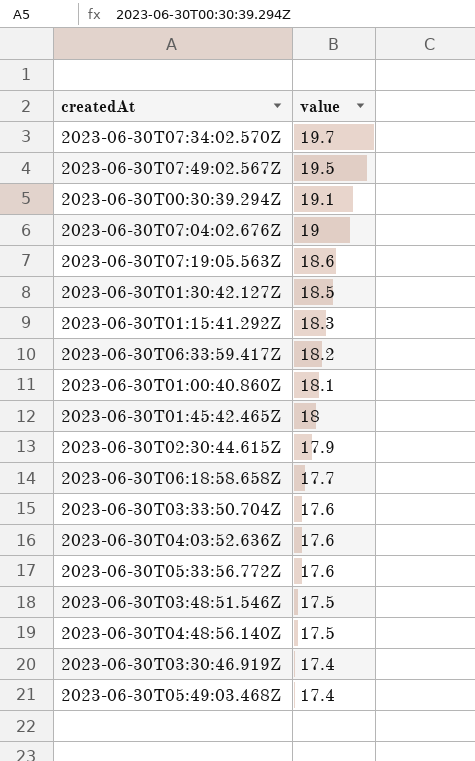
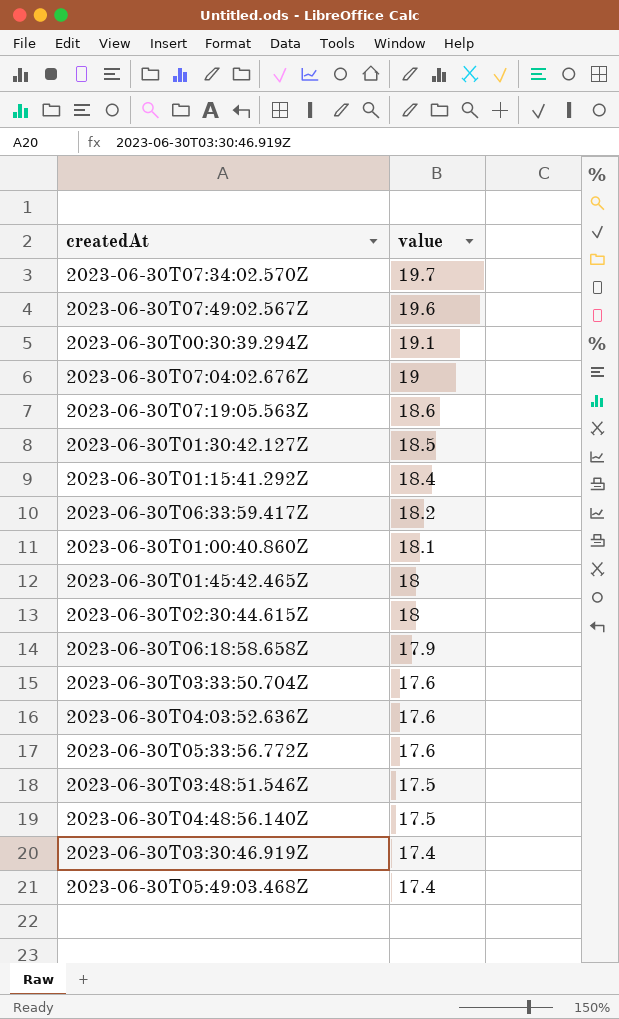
2023-06-30T07:49:02.567Z | value: 19.5 -> 19.6
2023-06-30T01:15:41.292Z | value: 18.3 -> 18.4
2023-06-30T02:30:44.615Z | value: 17.9 -> 18
2023-06-30T06:18:58.658Z | value: 17.7 -> 17.9

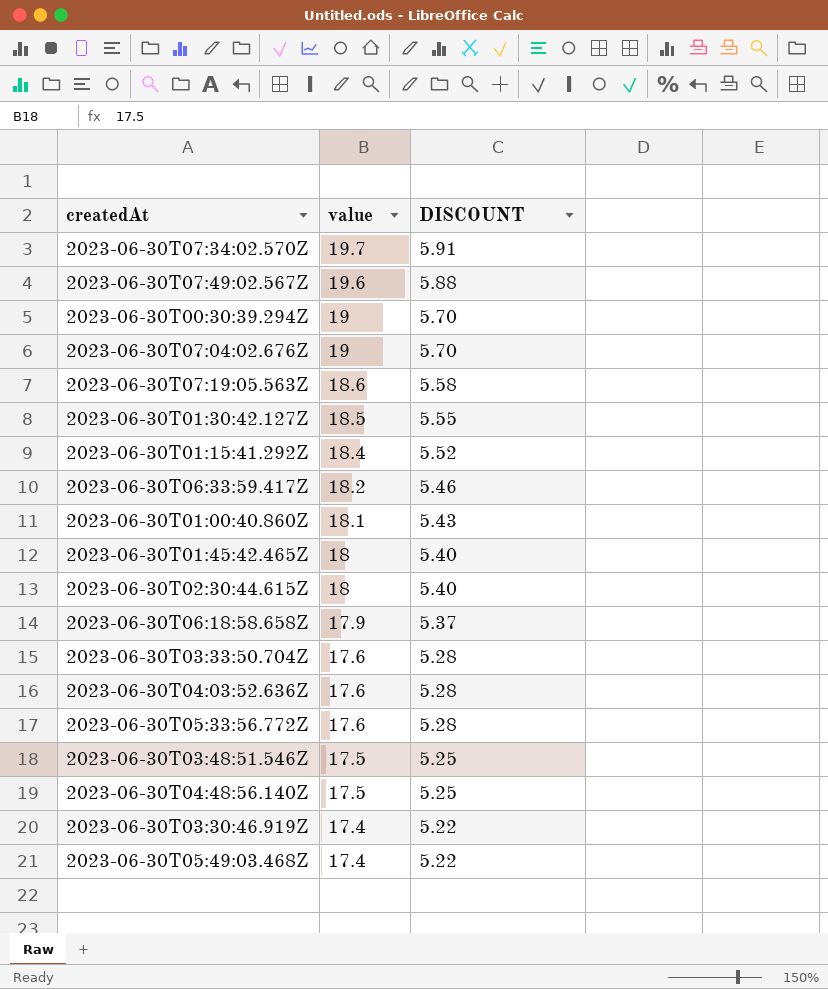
column DISCOUNT | formula: none -> [value] * 0.3
2023-06-30T00:30:39.294Z | value: 19.1 -> 19

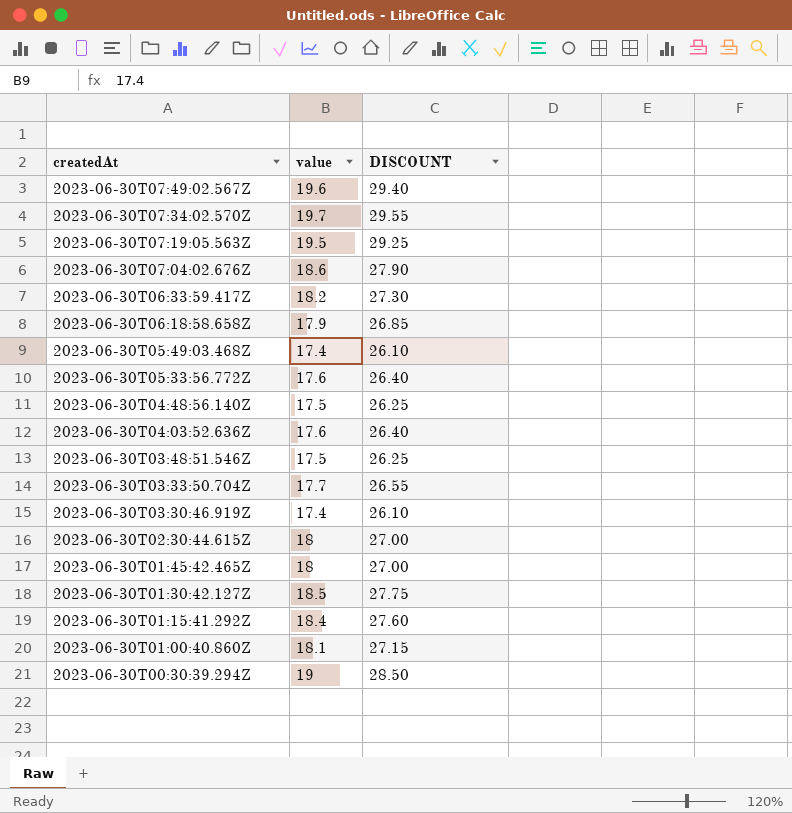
row order: value descending -> createdAt descending
column DISCOUNT | formula: [value] * 0.3 -> [value] * 1.5
2023-06-30T07:19:05.563Z | value: 18.6 -> 19.5
2023-06-30T07:04:02.676Z | value: 19 -> 18.6
2023-06-30T03:33:50.704Z | value: 17.6 -> 17.7

